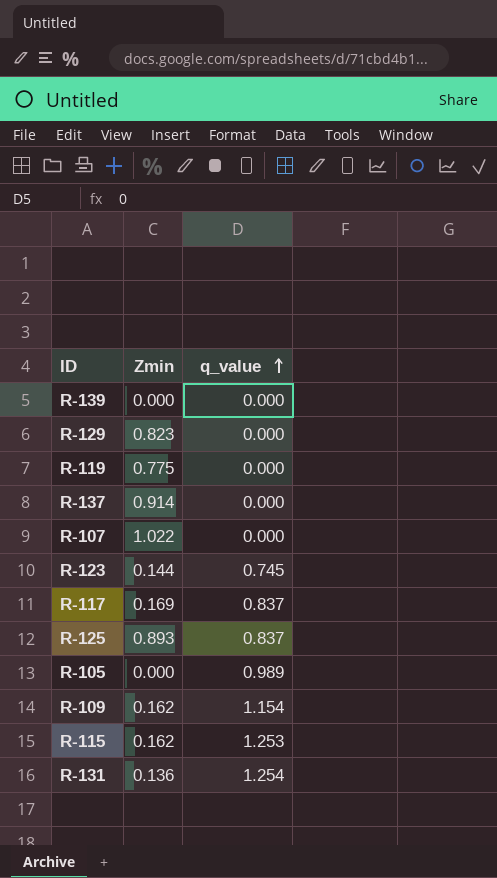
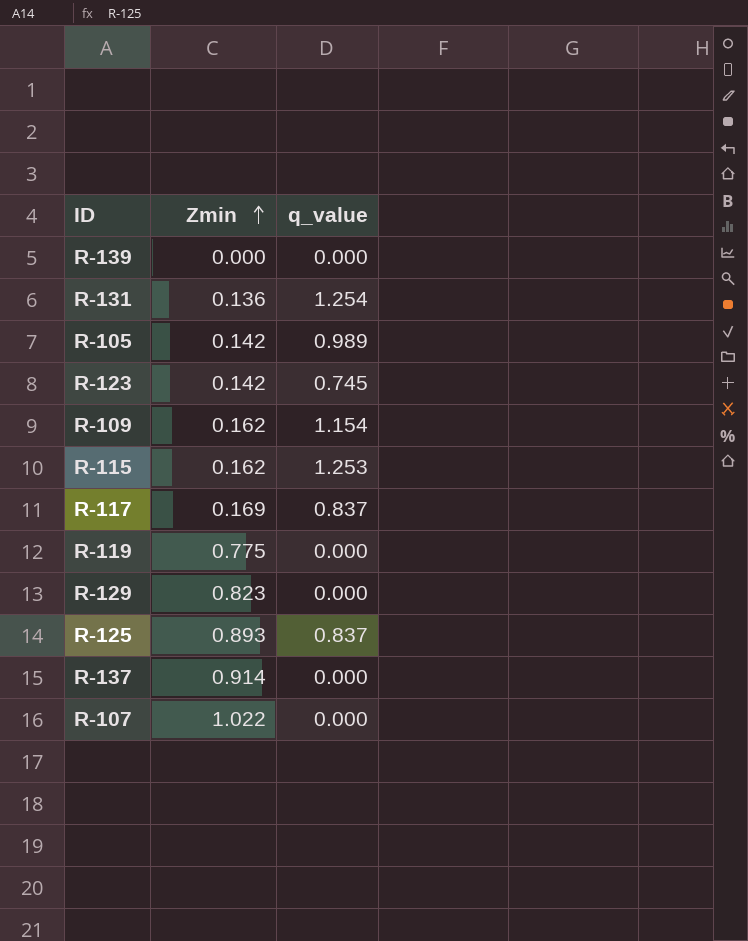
row order: q_value ascending -> Zmin ascending
R-105 | Zmin: 0.000 -> 0.142
R-123 | Zmin: 0.144 -> 0.142

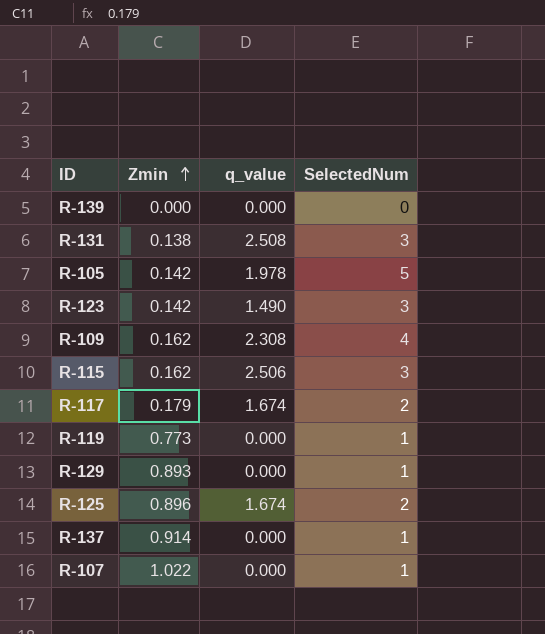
column SelectedNum | position: none -> 4
R-131 | Zmin: 0.136 -> 0.138
R-131 | q_value: 1.254 -> 2.508
R-105 | q_value: 0.989 -> 1.978
R-123 | q_value: 0.745 -> 1.490
R-109 | q_value: 1.154 -> 2.308
R-115 | q_value: 1.253 -> 2.506
R-117 | Zmin: 0.169 -> 0.179
R-117 | q_value: 0.837 -> 1.674
R-119 | Zmin: 0.775 -> 0.773
R-129 | Zmin: 0.823 -> 0.893
R-125 | Zmin: 0.893 -> 0.896
R-125 | q_value: 0.837 -> 1.674

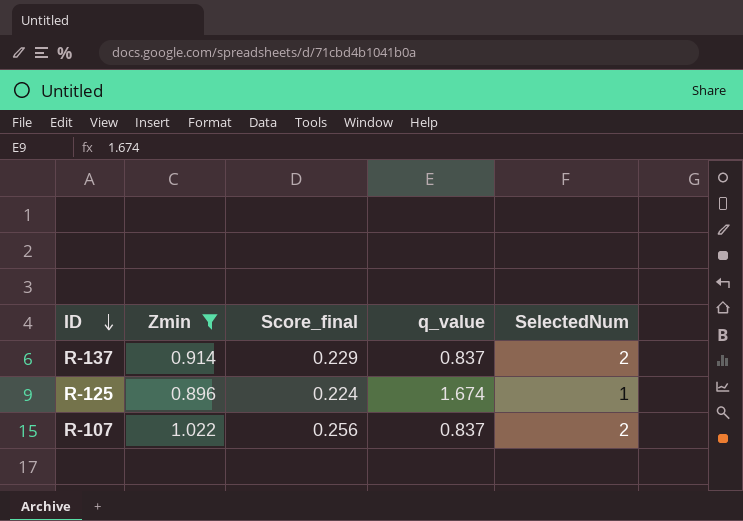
filter: none -> Zmin >= 0.896
row order: Zmin ascending -> ID descending
column Score_final | formula: none -> [Zmin] * 0.25
R-137 | q_value: 0.000 -> 0.837
R-137 | SelectedNum: 1 -> 2
R-125 | SelectedNum: 2 -> 1
R-107 | q_value: 0.000 -> 0.837
R-107 | SelectedNum: 1 -> 2

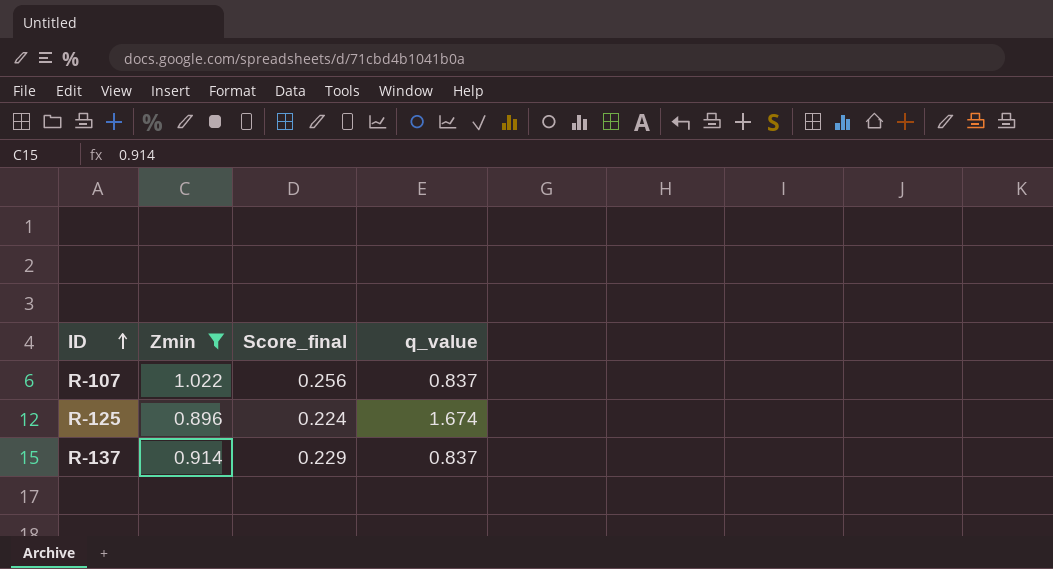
row order: ID descending -> ID ascending
column SelectedNum | position: 5 -> none

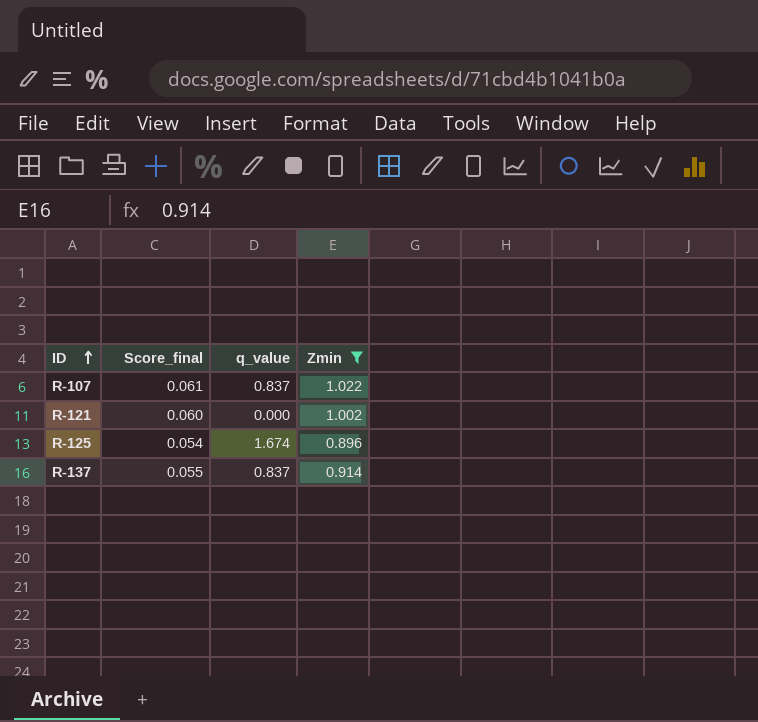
column Score_final | formula: [Zmin] * 0.25 -> [Zmin] * 0.06
column Zmin | position: 2 -> 4
row R-121: none -> 0.060 | 0.000 | 1.002

